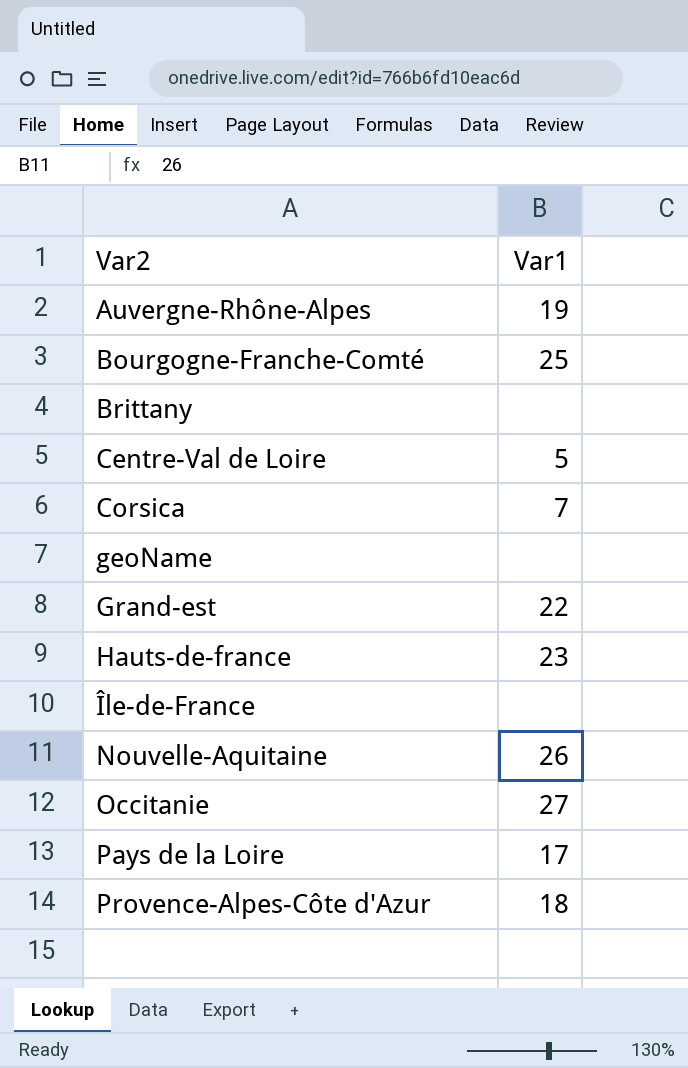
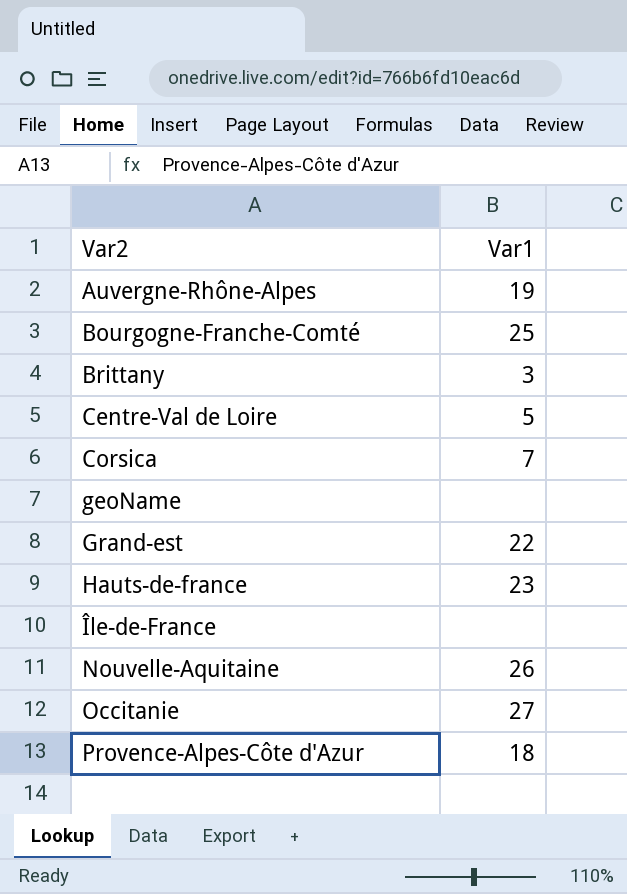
row Pays de la Loire: 17 -> none
Brittany | Var1: none -> 3

